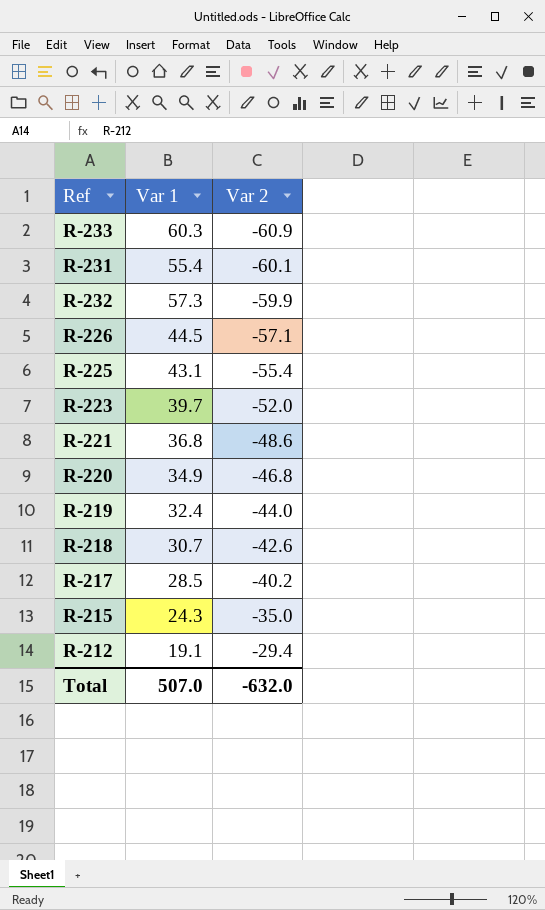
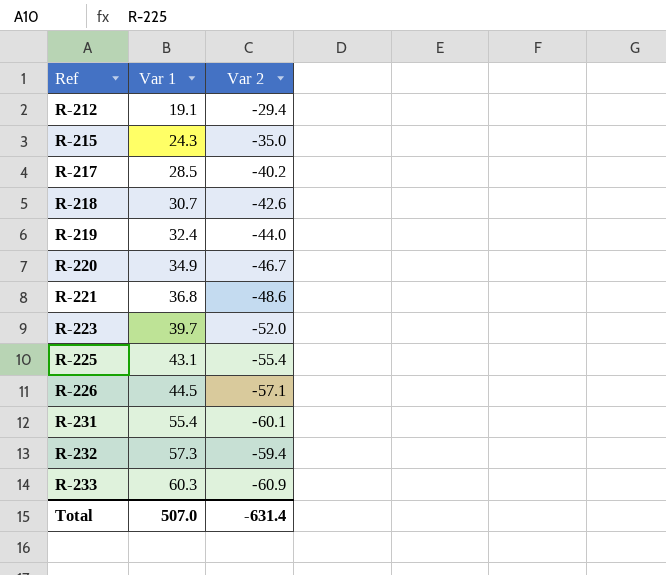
row order: Var 2 ascending -> Ref ascending
R-220 | Var 2: -46.8 -> -46.7
R-232 | Var 2: -59.9 -> -59.4
Total | Var 2: -632.0 -> -631.4

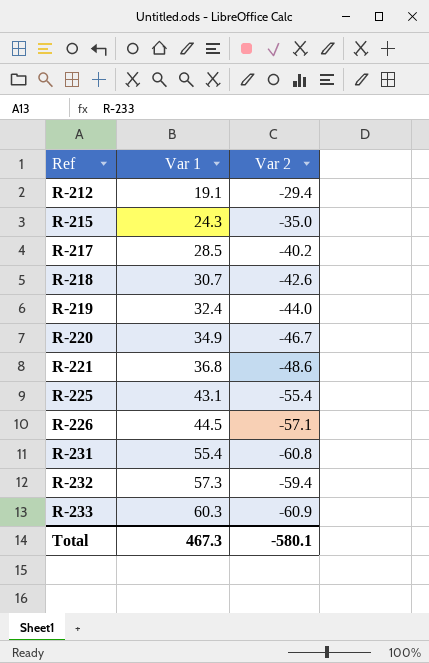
row R-223: 39.7 | -52.0 -> none
R-231 | Var 2: -60.1 -> -60.8
Total | Var 1: 507.0 -> 467.3
Total | Var 2: -631.4 -> -580.1

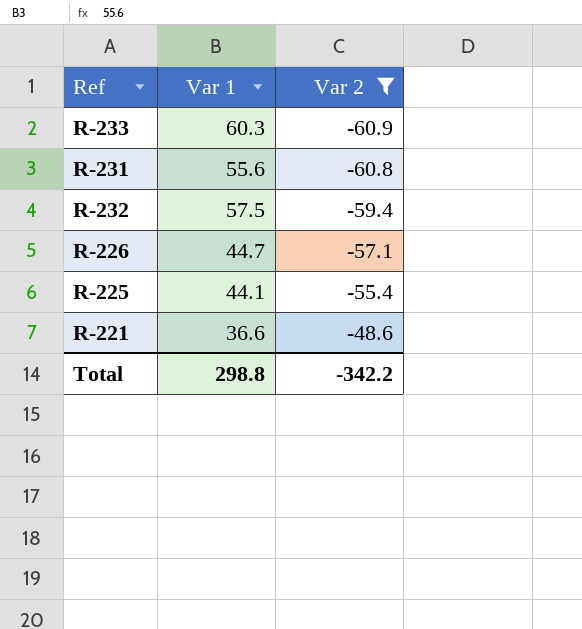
filter: none -> Var 2 <= -48.6
row order: Ref ascending -> Var 2 ascending
R-231 | Var 1: 55.4 -> 55.6
R-232 | Var 1: 57.3 -> 57.5
R-226 | Var 1: 44.5 -> 44.7
R-225 | Var 1: 43.1 -> 44.1
R-221 | Var 1: 36.8 -> 36.6
Total | Var 1: 467.3 -> 298.8
Total | Var 2: -580.1 -> -342.2

